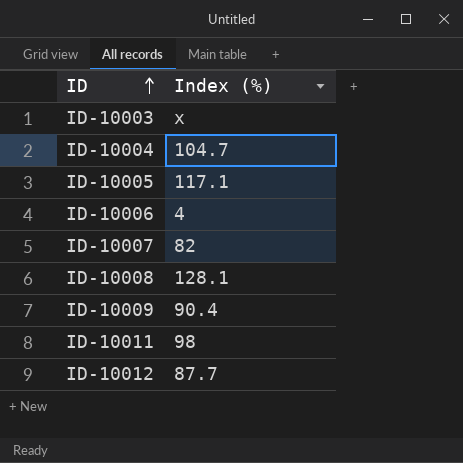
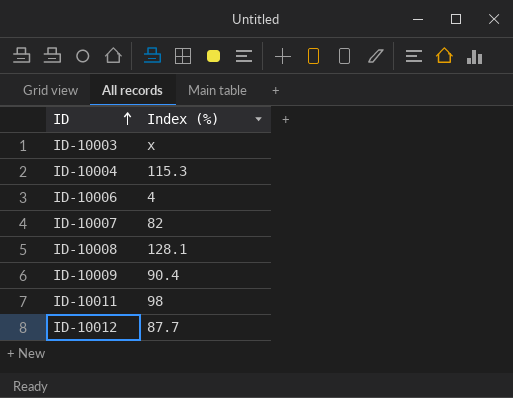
row ID-10005: 117.1 -> none
ID-10004 | Index (%): 104.7 -> 115.3

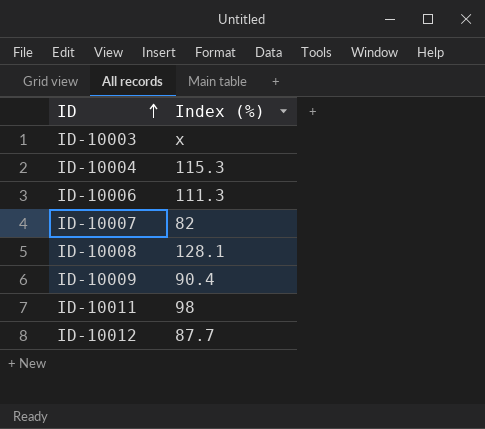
ID-10006 | Index (%): 4 -> 111.3

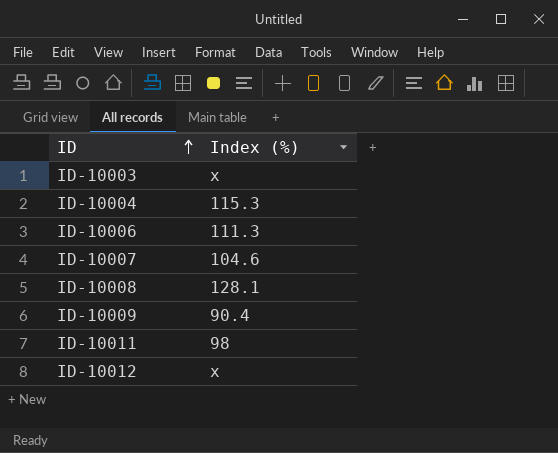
ID-10007 | Index (%): 82 -> 104.6
ID-10012 | Index (%): 87.7 -> x

